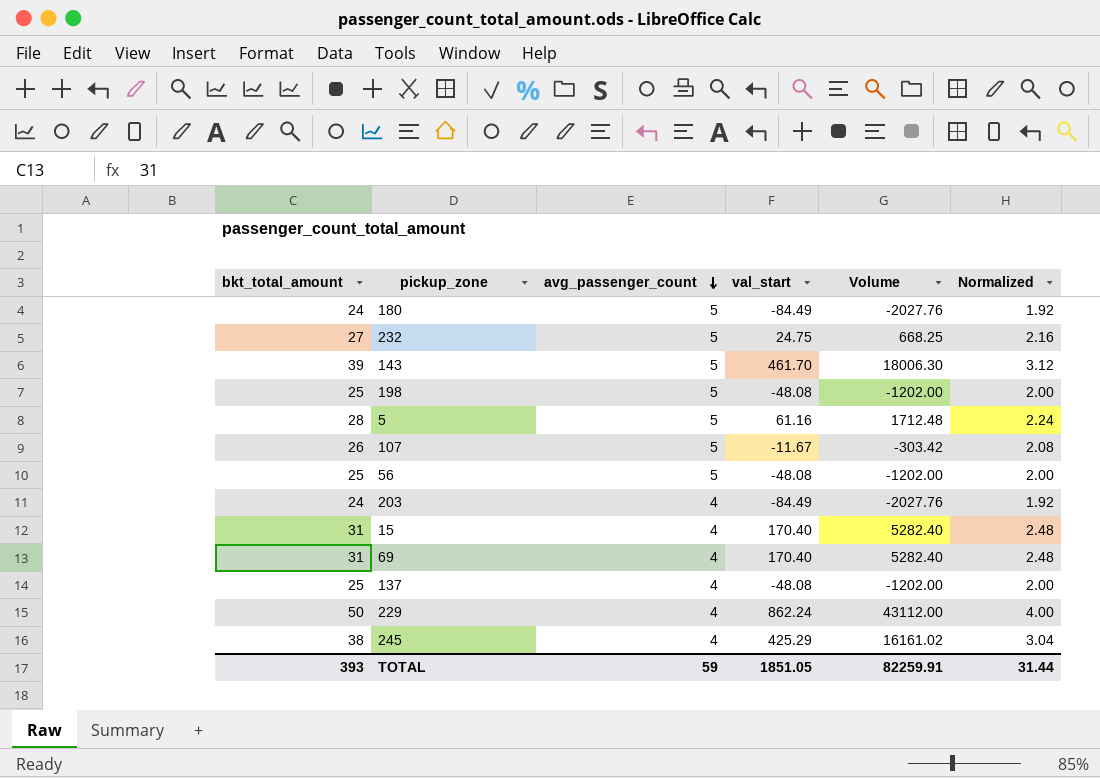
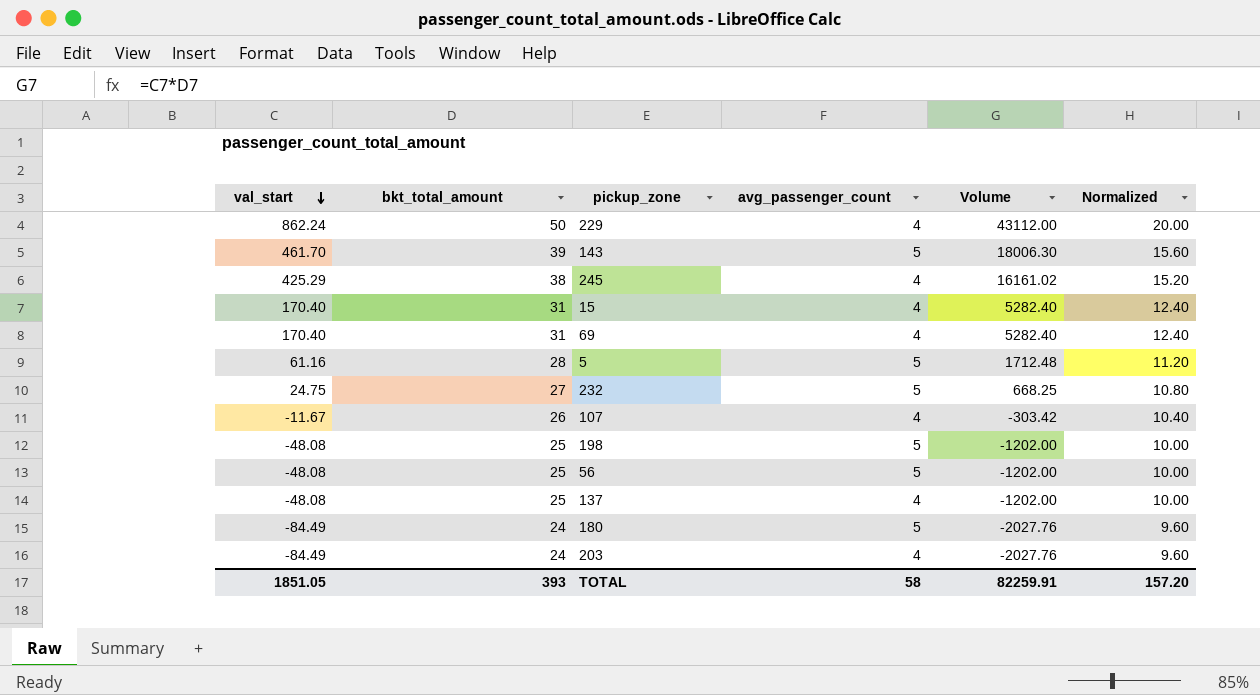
row order: avg_passenger_count descending -> val_start descending
column val_start | position: 4 -> 1
column Normalized | formula: [bkt_total_amount] * 0.08 -> [bkt_total_amount] * 0.4
107 | avg_passenger_count: 5 -> 4
TOTAL | avg_passenger_count: 59 -> 58
TOTAL | Normalized: 31.44 -> 157.20

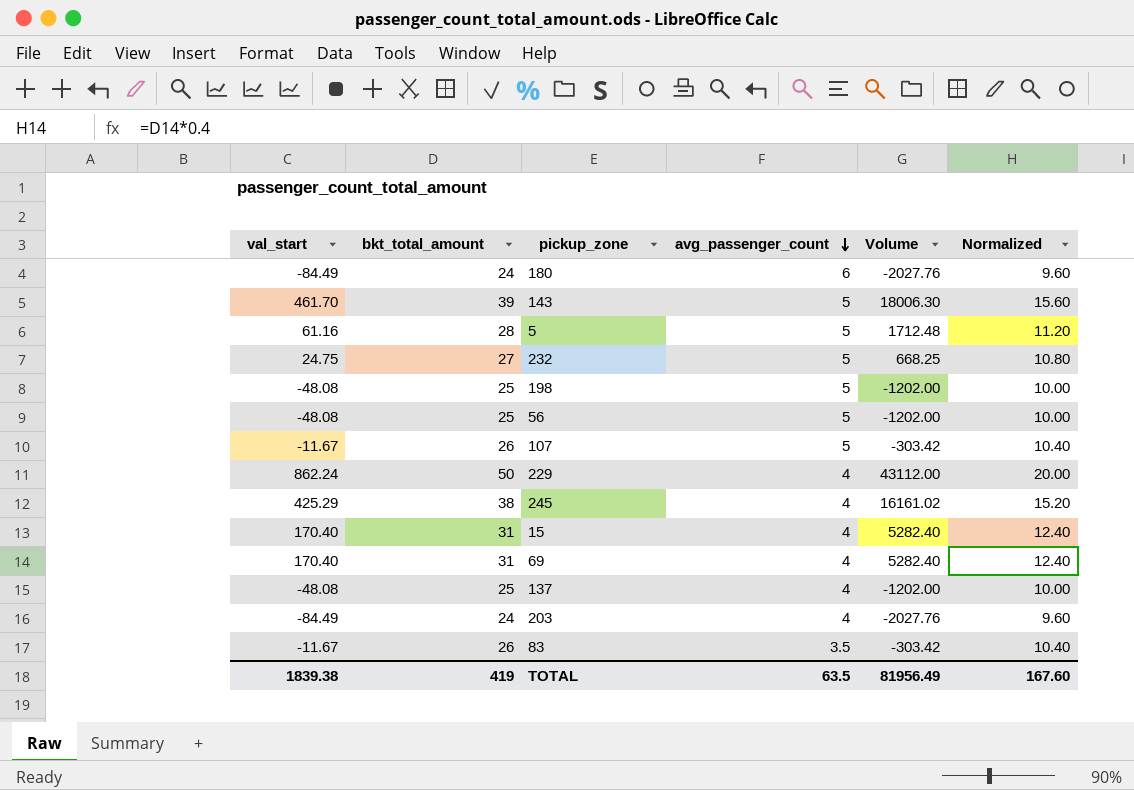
row order: val_start descending -> avg_passenger_count descending
180 | avg_passenger_count: 5 -> 6
107 | avg_passenger_count: 4 -> 5
row 83: none -> -11.67 | 26 | 3.5 | -303.42 | 10.40
TOTAL | val_start: 1851.05 -> 1839.38
TOTAL | bkt_total_amount: 393 -> 419
TOTAL | avg_passenger_count: 58 -> 63.5
TOTAL | Volume: 82259.91 -> 81956.49
TOTAL | Normalized: 157.20 -> 167.60

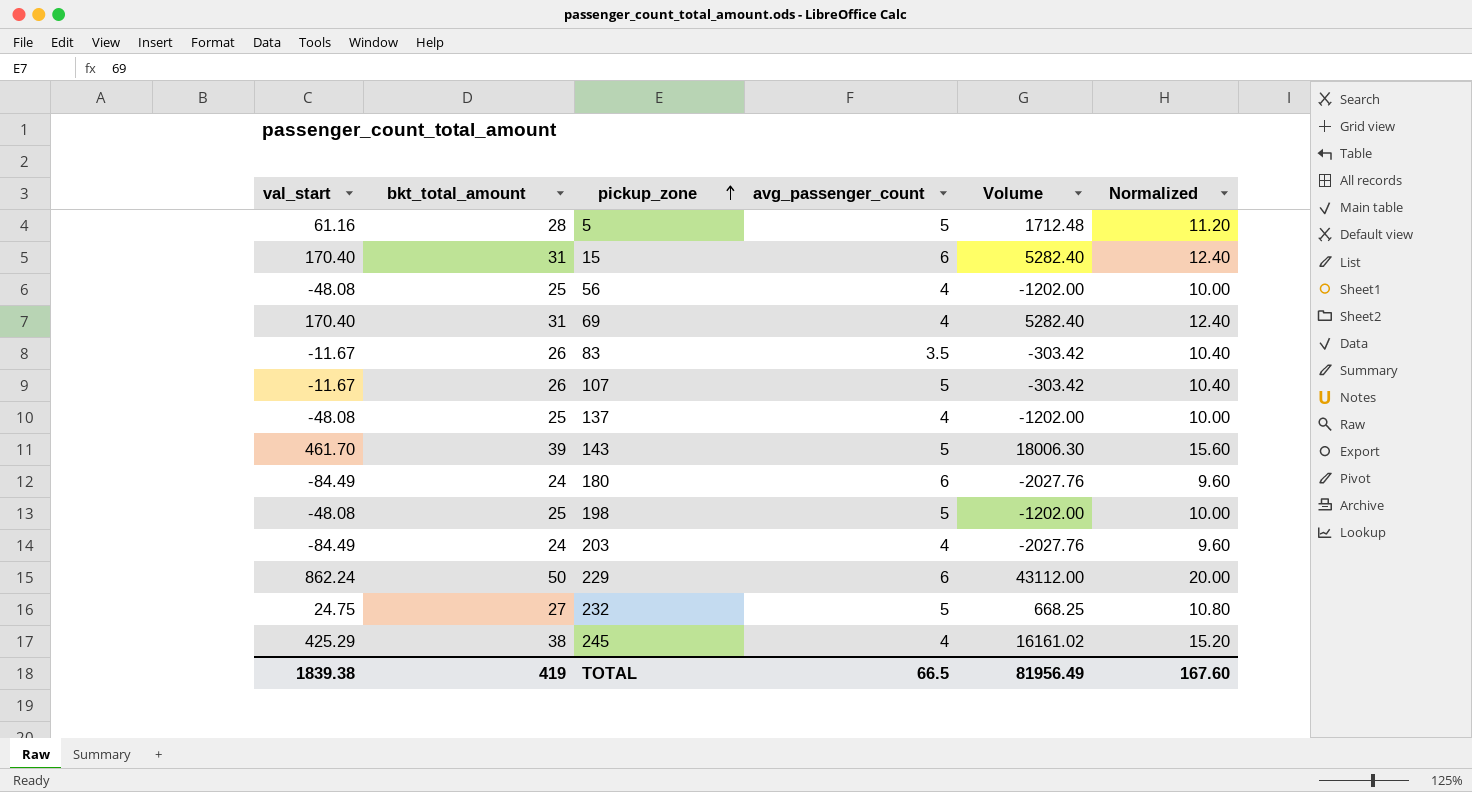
row order: avg_passenger_count descending -> pickup_zone ascending
15 | avg_passenger_count: 4 -> 6
56 | avg_passenger_count: 5 -> 4
229 | avg_passenger_count: 4 -> 6
TOTAL | avg_passenger_count: 63.5 -> 66.5

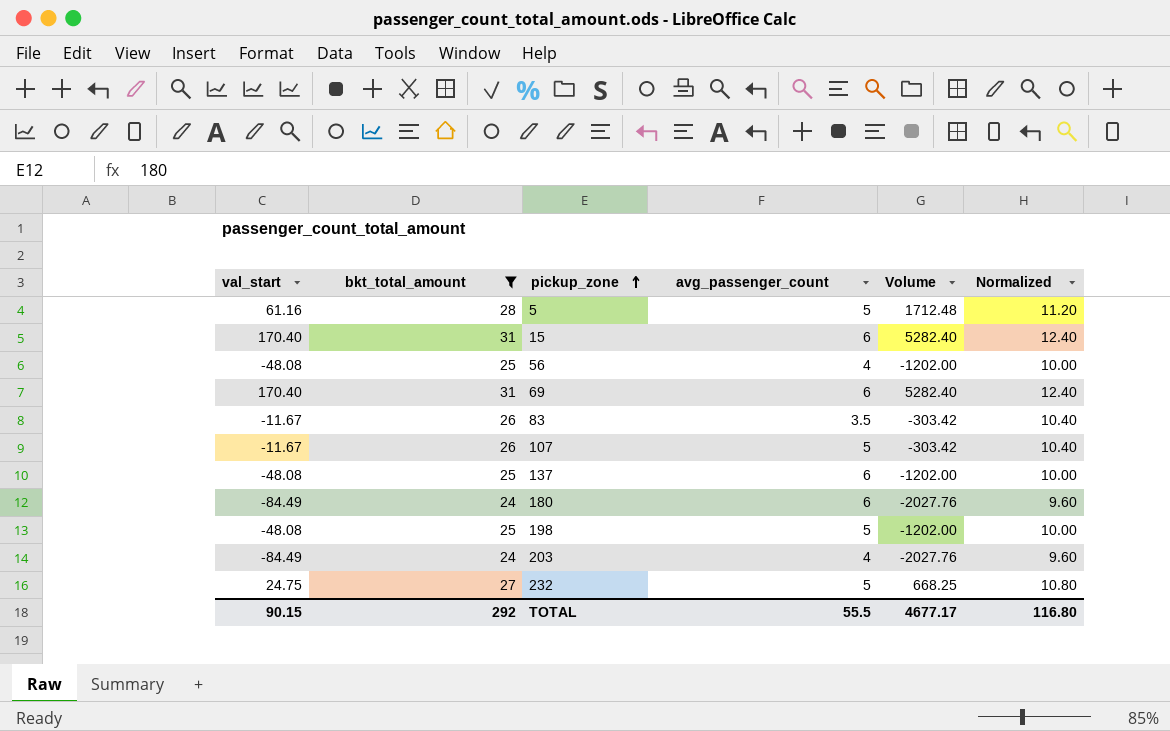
filter: none -> bkt_total_amount <= 31
69 | avg_passenger_count: 4 -> 6
137 | avg_passenger_count: 4 -> 6
TOTAL | val_start: 1839.38 -> 90.15
TOTAL | bkt_total_amount: 419 -> 292
TOTAL | avg_passenger_count: 66.5 -> 55.5
TOTAL | Volume: 81956.49 -> 4677.17
TOTAL | Normalized: 167.60 -> 116.80

